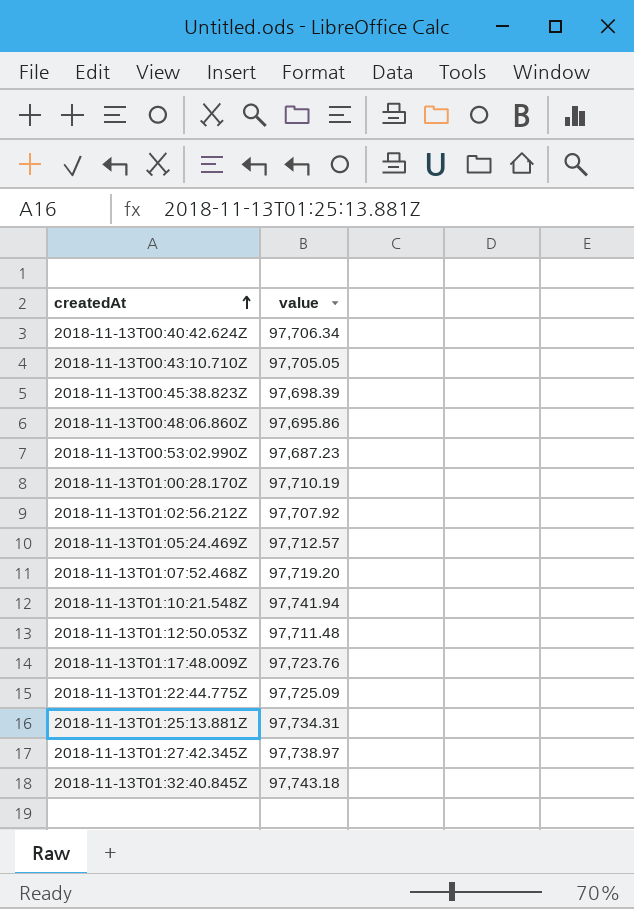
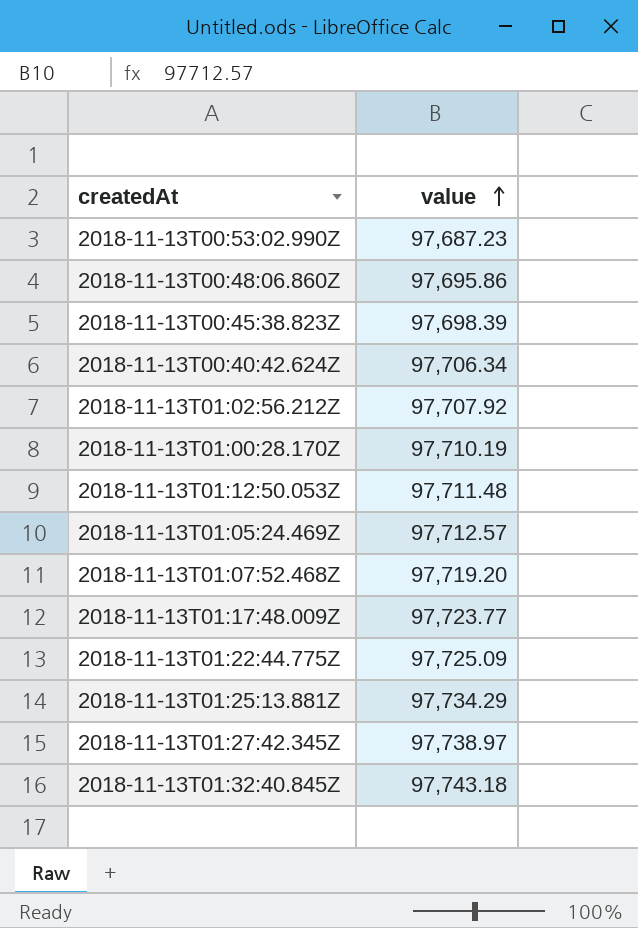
row order: createdAt ascending -> value ascending
row 2018-11-13T00:43:10.710Z: 97,705.05 -> none
row 2018-11-13T01:10:21.548Z: 97,741.94 -> none
2018-11-13T01:17:48.009Z | value: 97,723.76 -> 97,723.77
2018-11-13T01:25:13.881Z | value: 97,734.31 -> 97,734.29

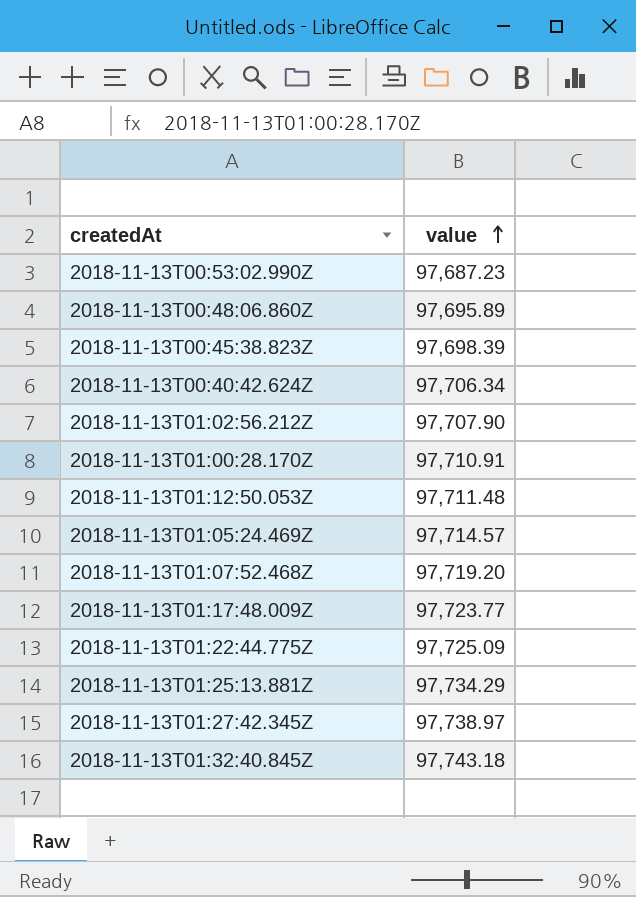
2018-11-13T00:48:06.860Z | value: 97,695.86 -> 97,695.89
2018-11-13T01:02:56.212Z | value: 97,707.92 -> 97,707.90
2018-11-13T01:00:28.170Z | value: 97,710.19 -> 97,710.91
2018-11-13T01:05:24.469Z | value: 97,712.57 -> 97,714.57

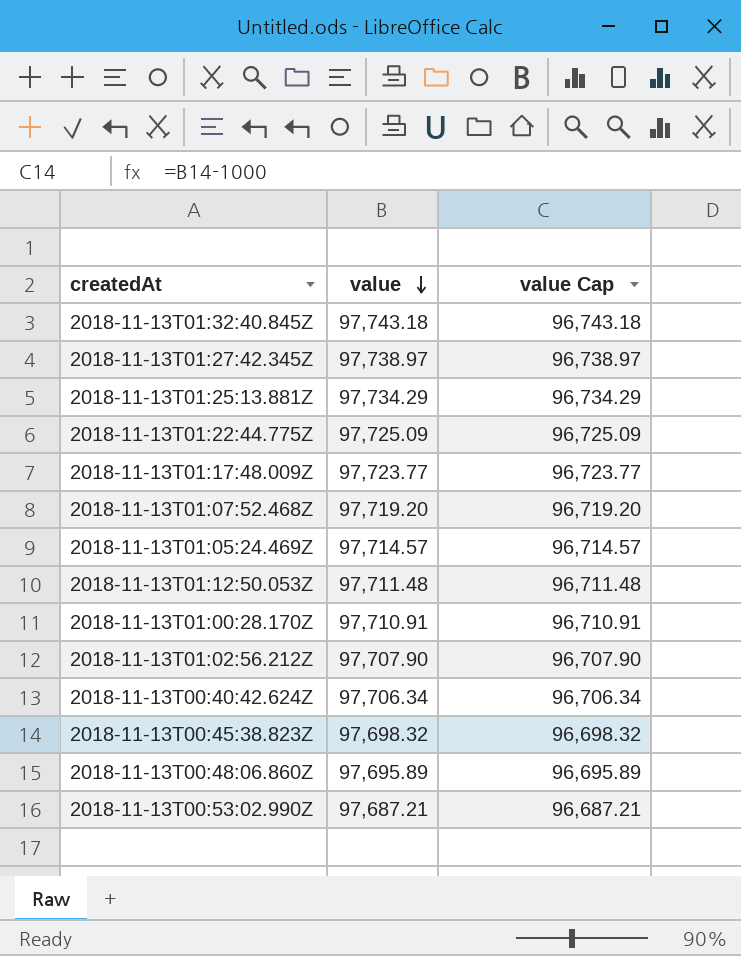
row order: value ascending -> value descending
column value Cap | formula: none -> [value] - 1000
2018-11-13T00:45:38.823Z | value: 97,698.39 -> 97,698.32
2018-11-13T00:53:02.990Z | value: 97,687.23 -> 97,687.21

